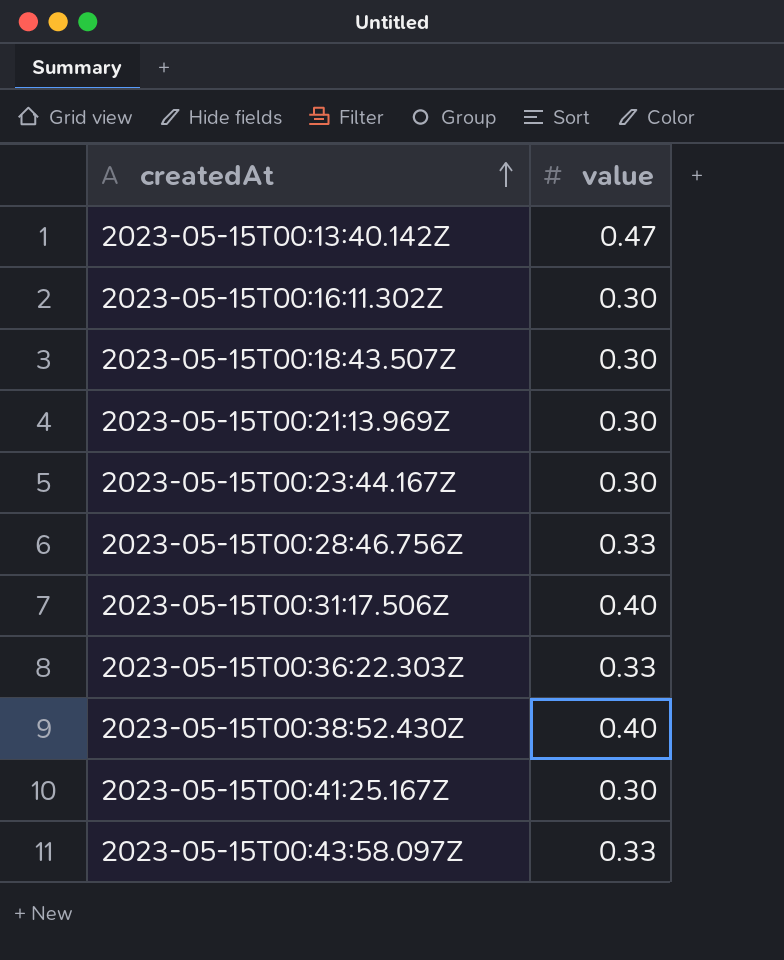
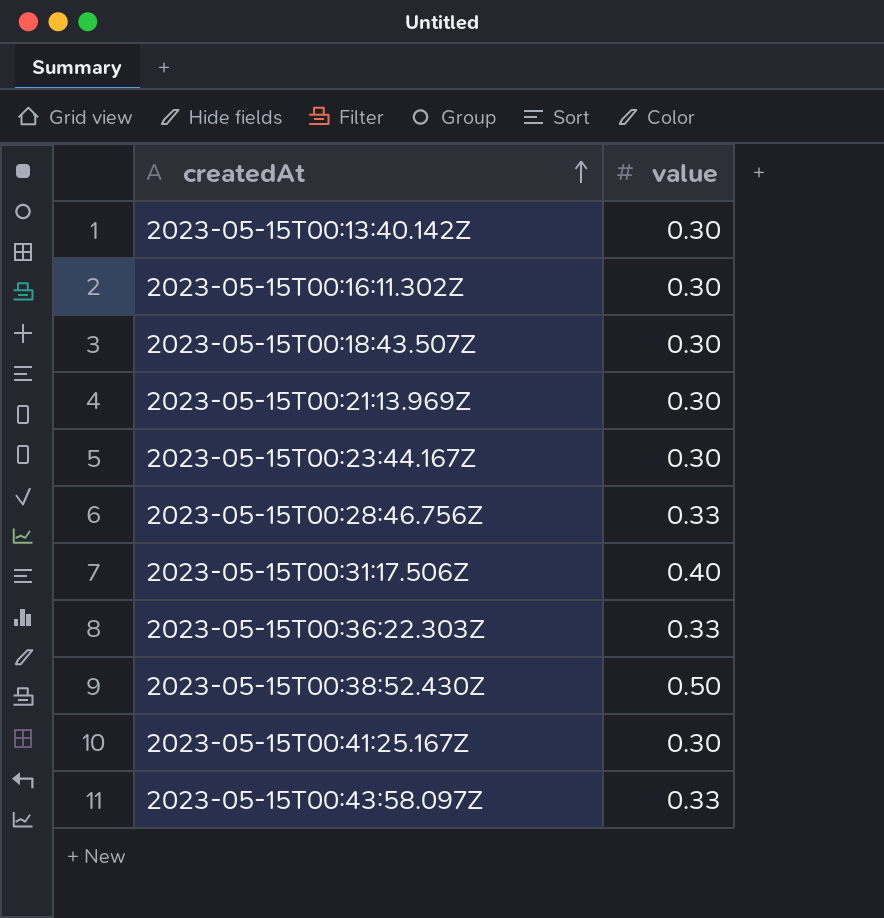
2023-05-15T00:13:40.142Z | value: 0.47 -> 0.30
2023-05-15T00:38:52.430Z | value: 0.40 -> 0.50

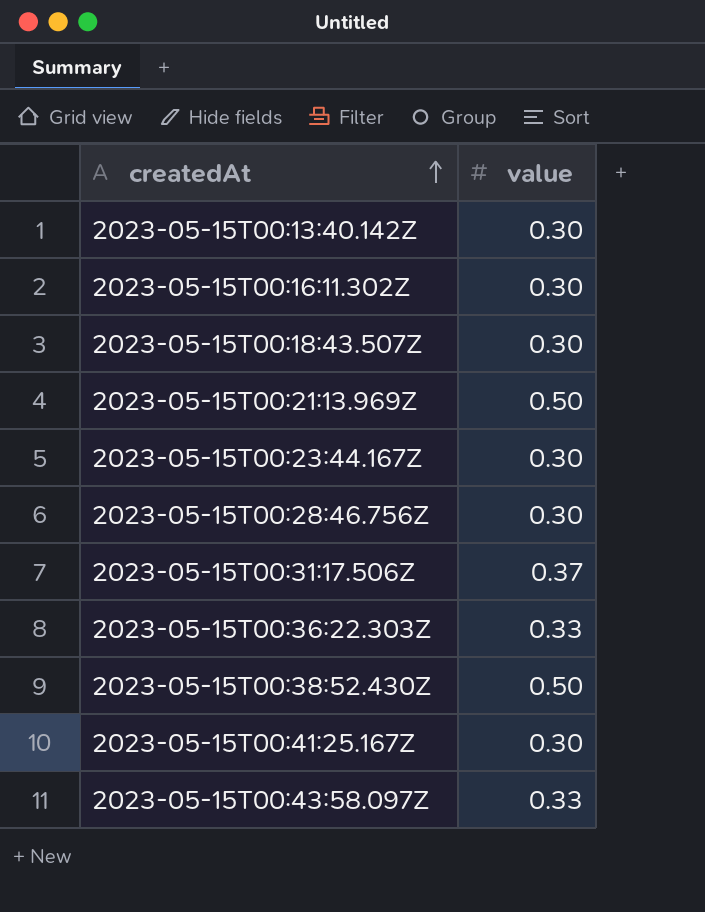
2023-05-15T00:21:13.969Z | value: 0.30 -> 0.50
2023-05-15T00:28:46.756Z | value: 0.33 -> 0.30
2023-05-15T00:31:17.506Z | value: 0.40 -> 0.37

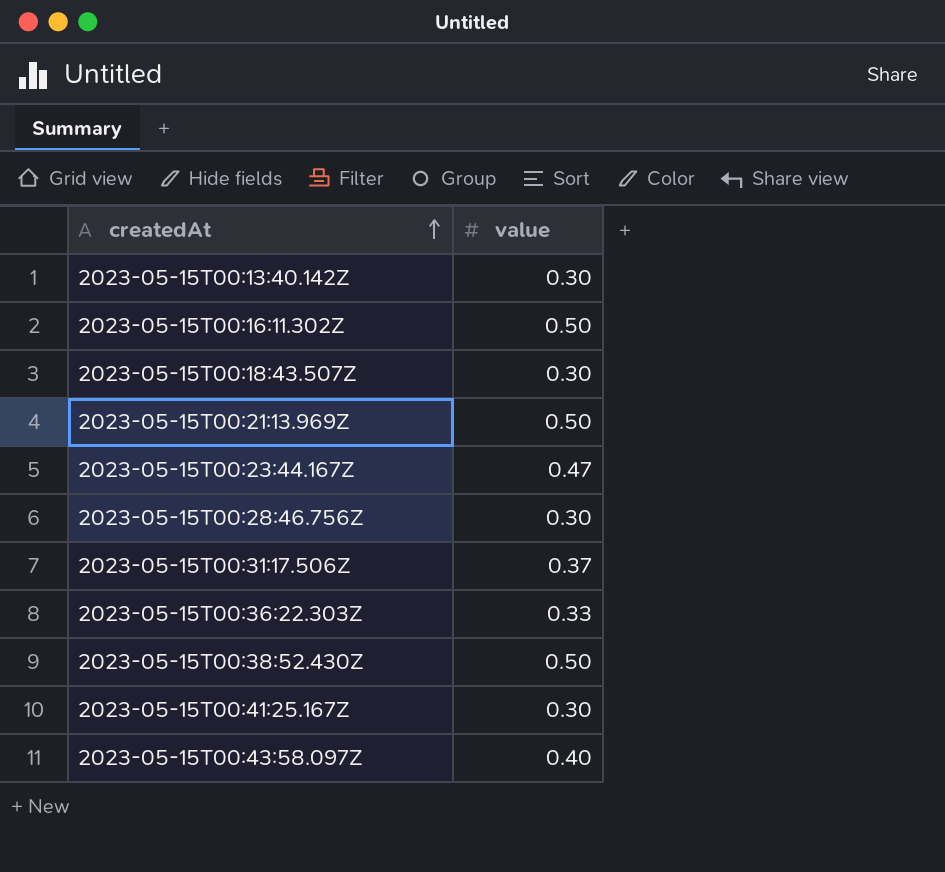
2023-05-15T00:16:11.302Z | value: 0.30 -> 0.50
2023-05-15T00:23:44.167Z | value: 0.30 -> 0.47
2023-05-15T00:43:58.097Z | value: 0.33 -> 0.40

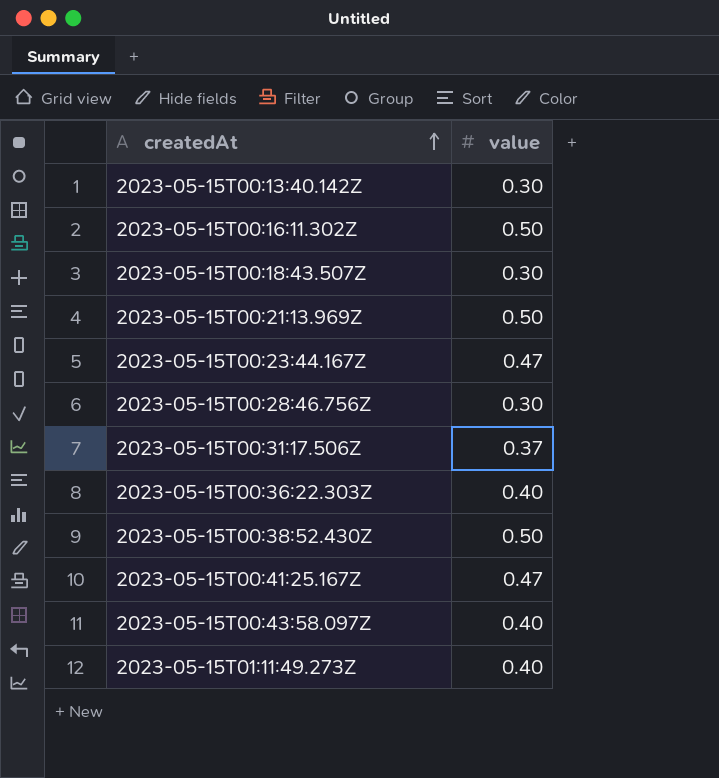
2023-05-15T00:36:22.303Z | value: 0.33 -> 0.40
2023-05-15T00:41:25.167Z | value: 0.30 -> 0.47
row 2023-05-15T01:11:49.273Z: none -> 0.40

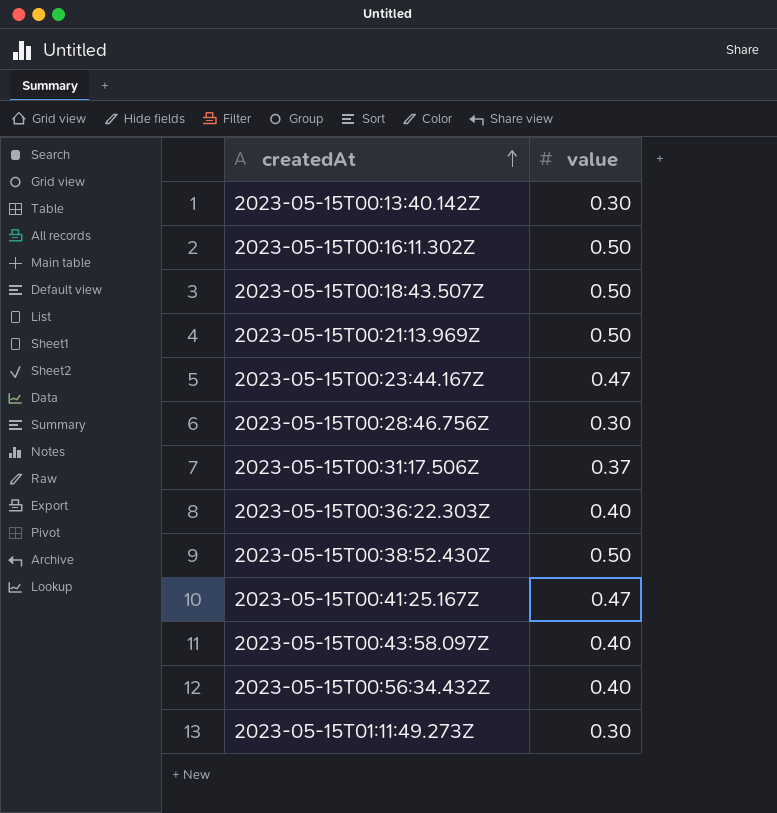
2023-05-15T00:18:43.507Z | value: 0.30 -> 0.50
row 2023-05-15T00:56:34.432Z: none -> 0.40
2023-05-15T01:11:49.273Z | value: 0.40 -> 0.30

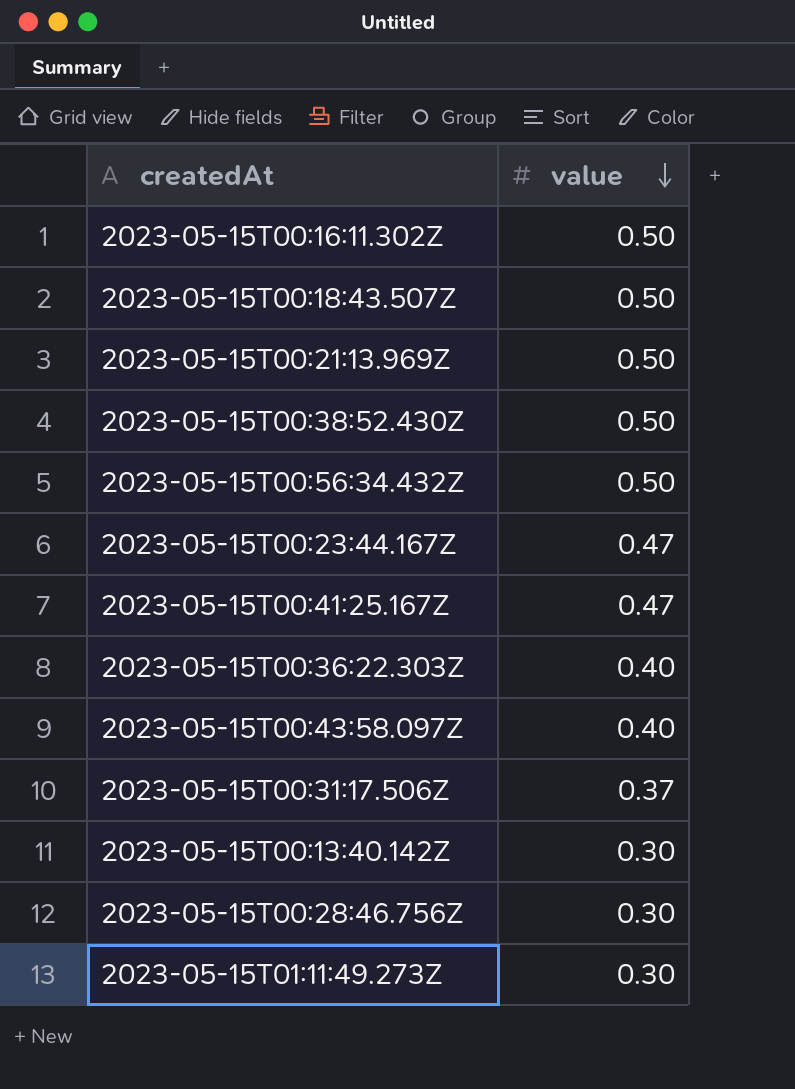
row order: createdAt ascending -> value descending
2023-05-15T00:56:34.432Z | value: 0.40 -> 0.50

